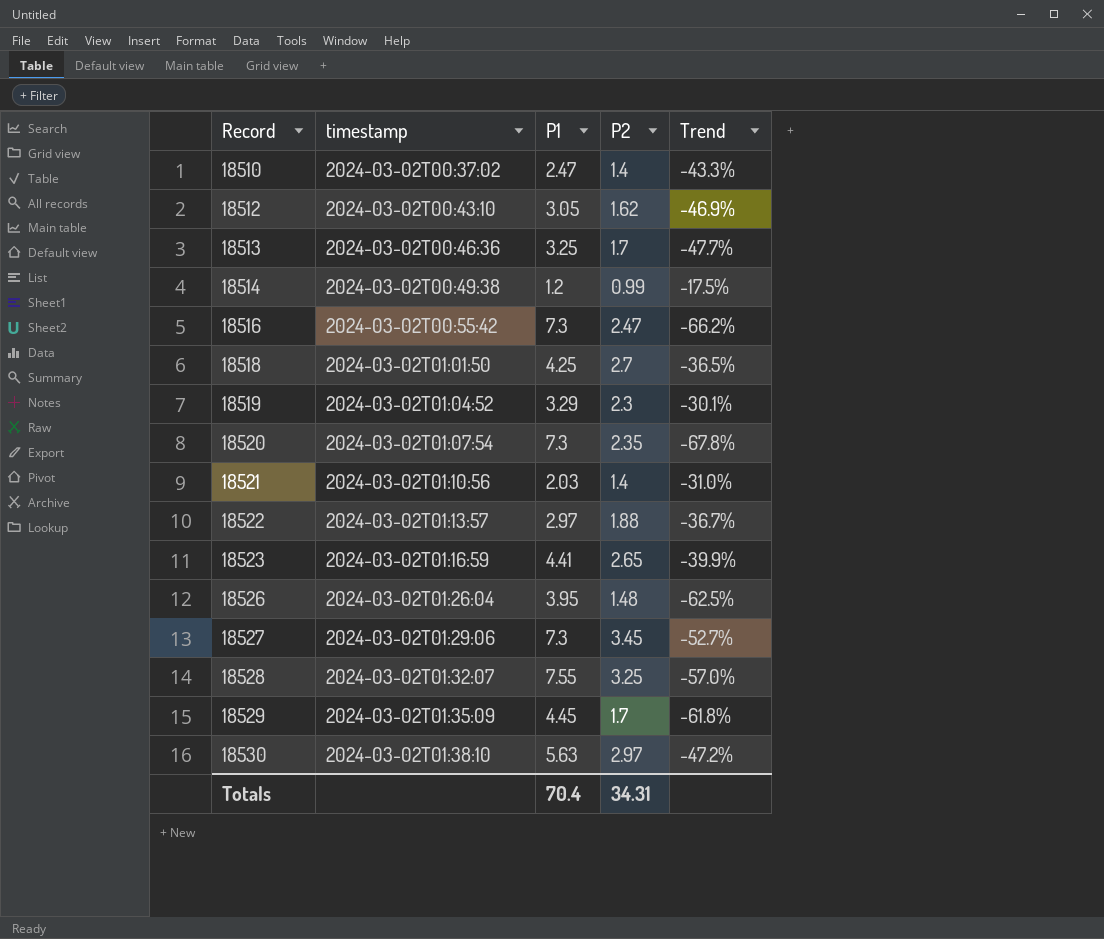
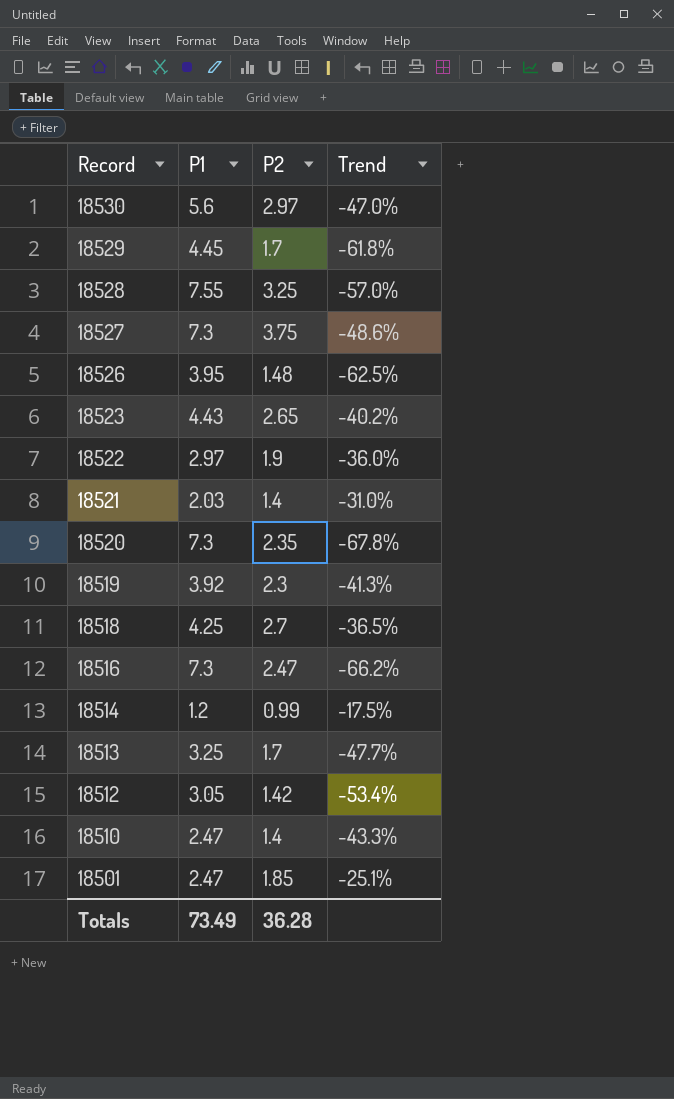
row order: Record ascending -> Record descending
column timestamp | position: 2 -> none
18530 | P1: 5.63 -> 5.6
18530 | Trend: -47.2% -> -47.0%
18527 | P2: 3.45 -> 3.75
18527 | Trend: -52.7% -> -48.6%
18523 | P1: 4.41 -> 4.43
18523 | Trend: -39.9% -> -40.2%
18522 | P2: 1.88 -> 1.9
18522 | Trend: -36.7% -> -36.0%
18519 | P1: 3.29 -> 3.92
18519 | Trend: -30.1% -> -41.3%
18512 | P2: 1.62 -> 1.42
18512 | Trend: -46.9% -> -53.4%
row 18501: none -> 2.47 | 1.85 | -25.1%
Totals | P1: 70.4 -> 73.49
Totals | P2: 34.31 -> 36.28

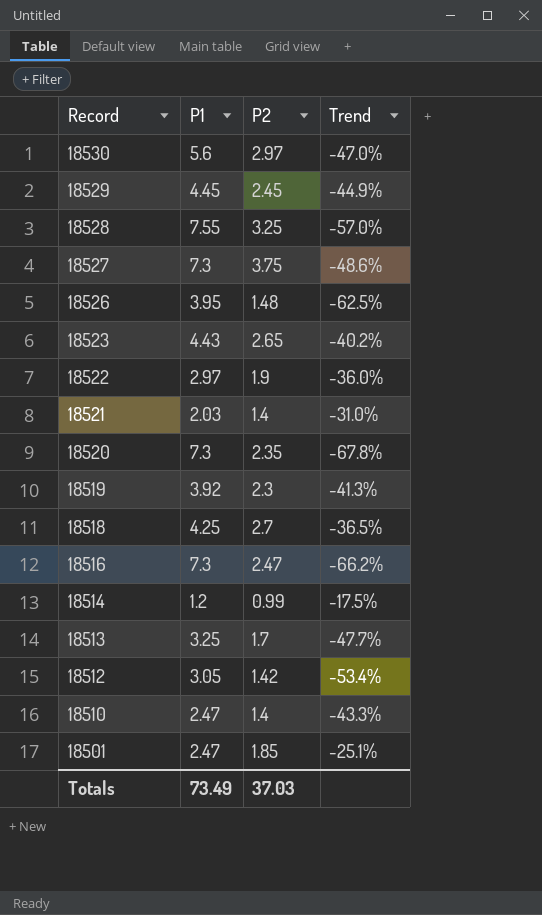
18529 | P2: 1.7 -> 2.45
18529 | Trend: -61.8% -> -44.9%
Totals | P2: 36.28 -> 37.03

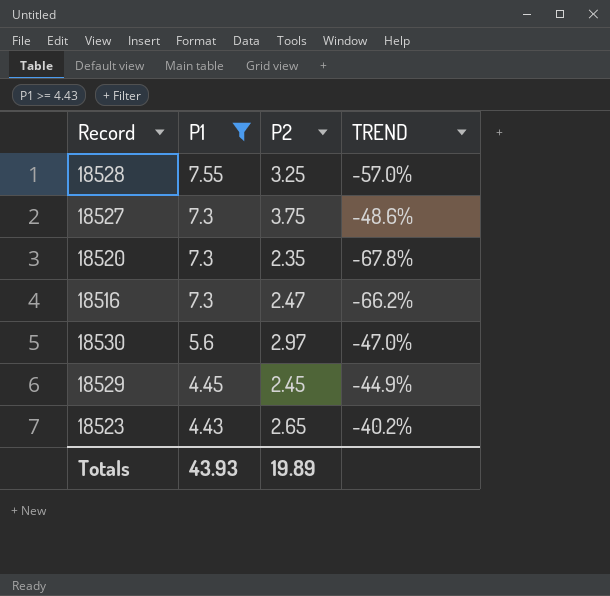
filter: none -> P1 >= 4.43
row order: Record descending -> P1 descending
column name: Trend -> TREND
Totals | P1: 73.49 -> 43.93
Totals | P2: 37.03 -> 19.89

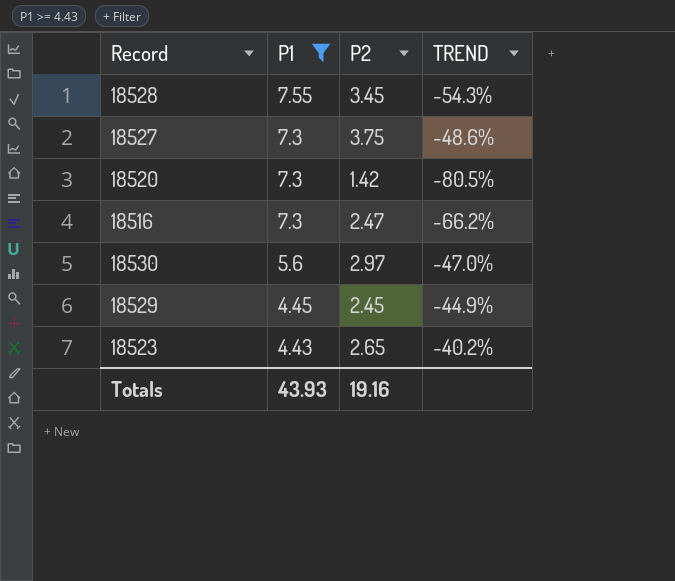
18528 | P2: 3.25 -> 3.45
18528 | TREND: -57.0% -> -54.3%
18520 | P2: 2.35 -> 1.42
18520 | TREND: -67.8% -> -80.5%
Totals | P2: 19.89 -> 19.16

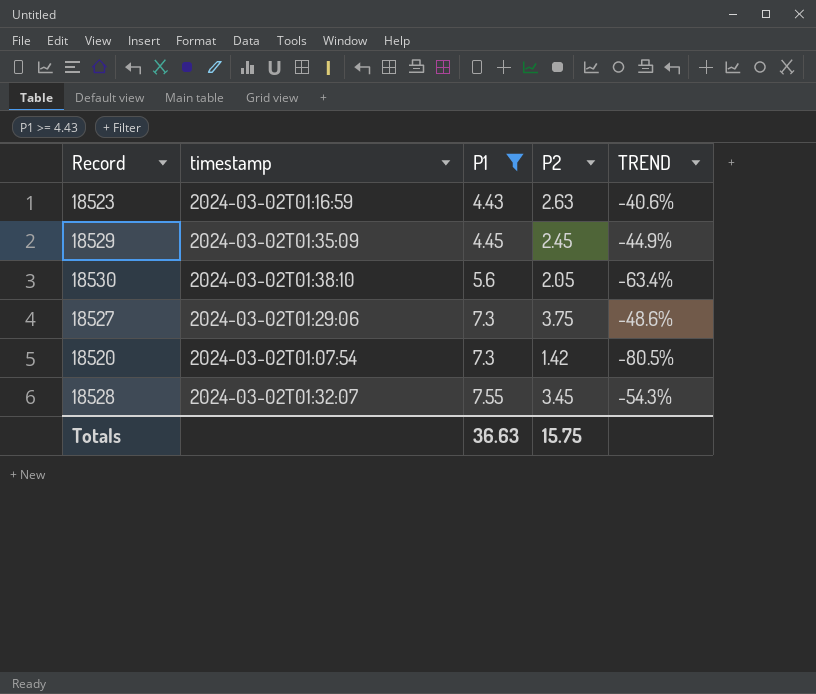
row order: P1 descending -> P1 ascending
column timestamp | position: none -> 2
row 18516: 7.3 | 2.47 | -66.2% -> none
18523 | P2: 2.65 -> 2.63
18523 | TREND: -40.2% -> -40.6%
18530 | P2: 2.97 -> 2.05
18530 | TREND: -47.0% -> -63.4%
Totals | P1: 43.93 -> 36.63
Totals | P2: 19.16 -> 15.75

